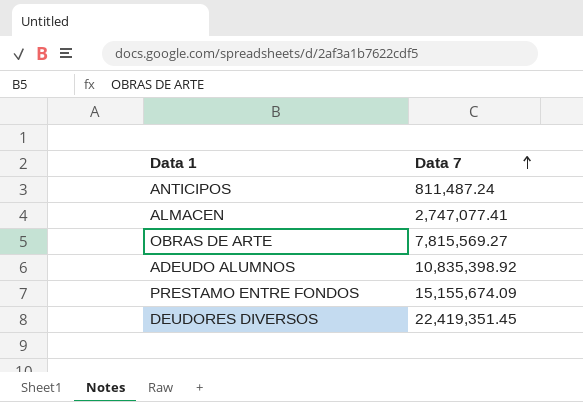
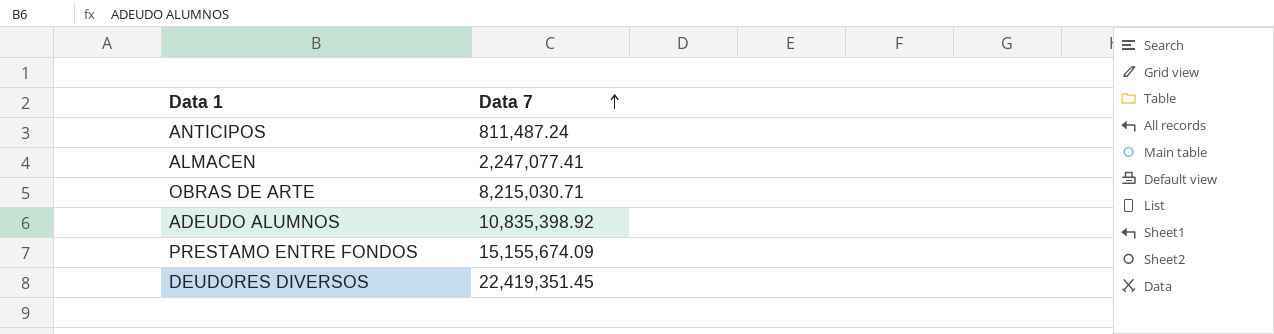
ALMACEN | Data 7: 2,747,077.41 -> 2,247,077.41
OBRAS DE ARTE | Data 7: 7,815,569.27 -> 8,215,030.71

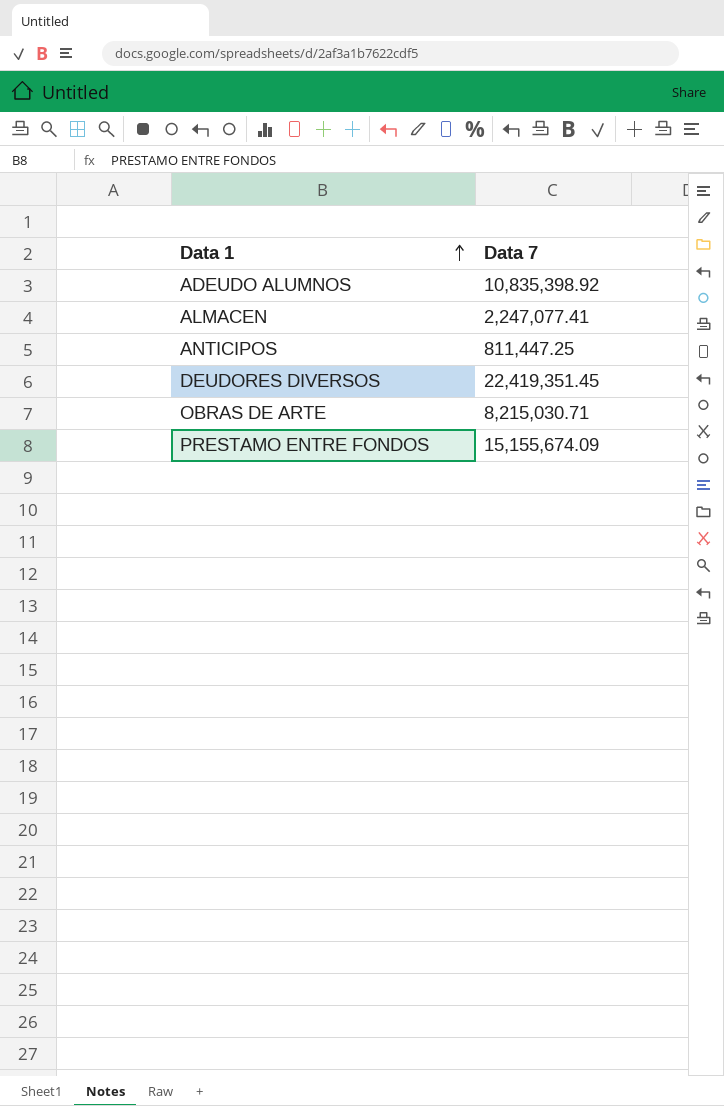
row order: Data 7 ascending -> Data 1 ascending
ANTICIPOS | Data 7: 811,487.24 -> 811,447.25

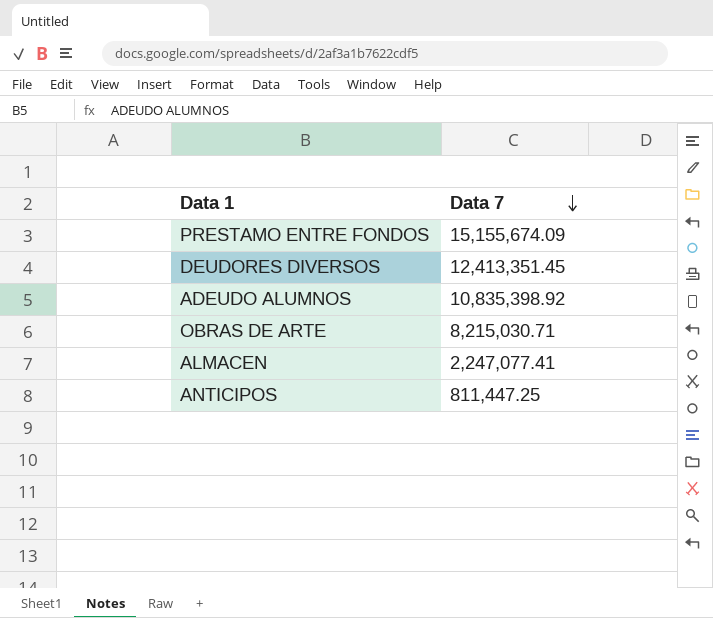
row order: Data 1 ascending -> Data 7 descending
DEUDORES DIVERSOS | Data 7: 22,419,351.45 -> 12,413,351.45

